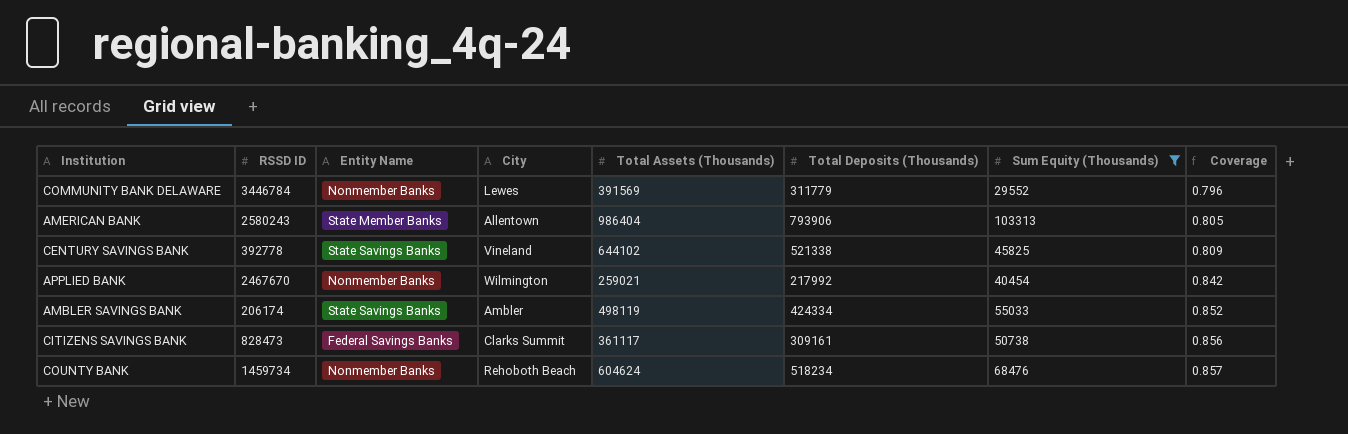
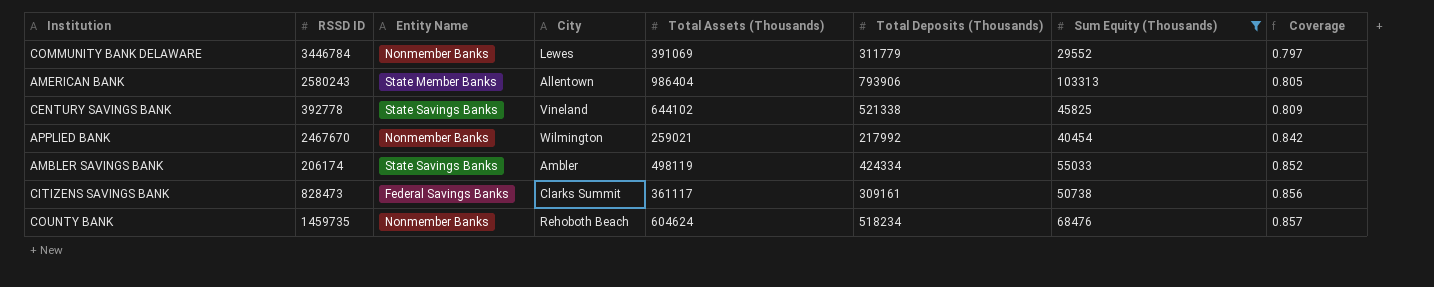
COMMUNITY BANK DELAWARE | Total Assets (Thousands): 391569 -> 391069
COMMUNITY BANK DELAWARE | Coverage: 0.796 -> 0.797
COUNTY BANK | RSSD ID: 1459734 -> 1459735

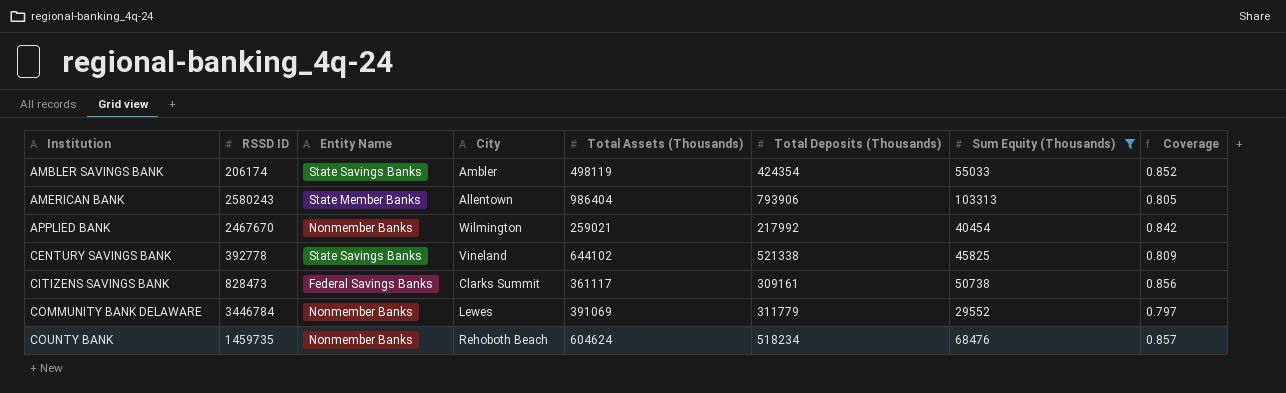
row order: Coverage ascending -> Institution ascending
AMBLER SAVINGS BANK | Total Deposits (Thousands): 424334 -> 424354

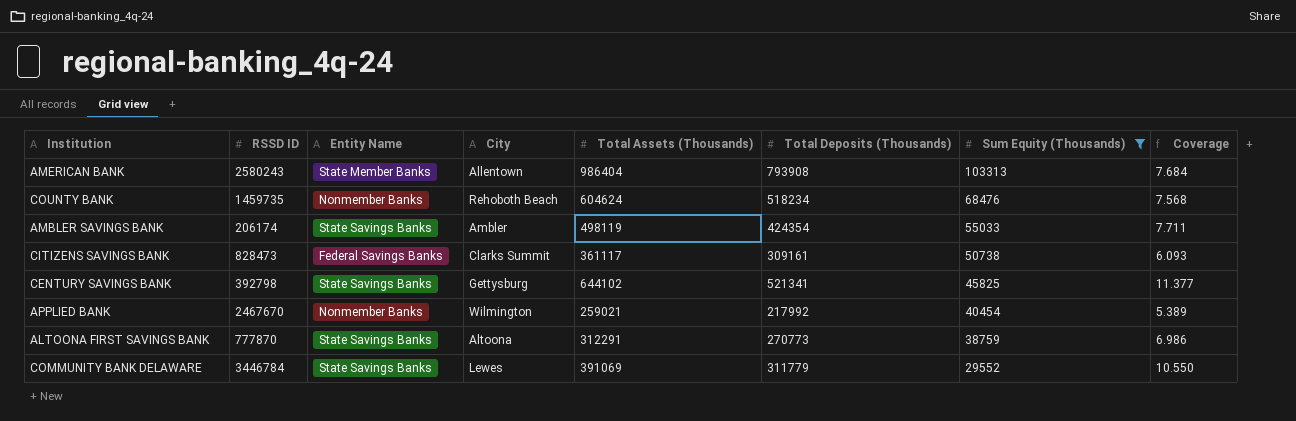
row order: Institution ascending -> Sum Equity (Thousands) descending
column Coverage | formula: [Total Deposits (Thousands)] / [Total Assets (Thousands)] -> [Total Deposits (Thousands)] / [Sum Equity (Thousands)]
AMERICAN BANK | Total Deposits (Thousands): 793906 -> 793908
CENTURY SAVINGS BANK | RSSD ID: 392778 -> 392798
CENTURY SAVINGS BANK | City: Vineland -> Gettysburg
CENTURY SAVINGS BANK | Total Deposits (Thousands): 521338 -> 521341
row ALTOONA FIRST SAVINGS BANK: none -> 777870 | State Savings Banks | Altoona | 312291 | 270773 | 38759 | 6.986
COMMUNITY BANK DELAWARE | Entity Name: Nonmember Banks -> State Savings Banks

